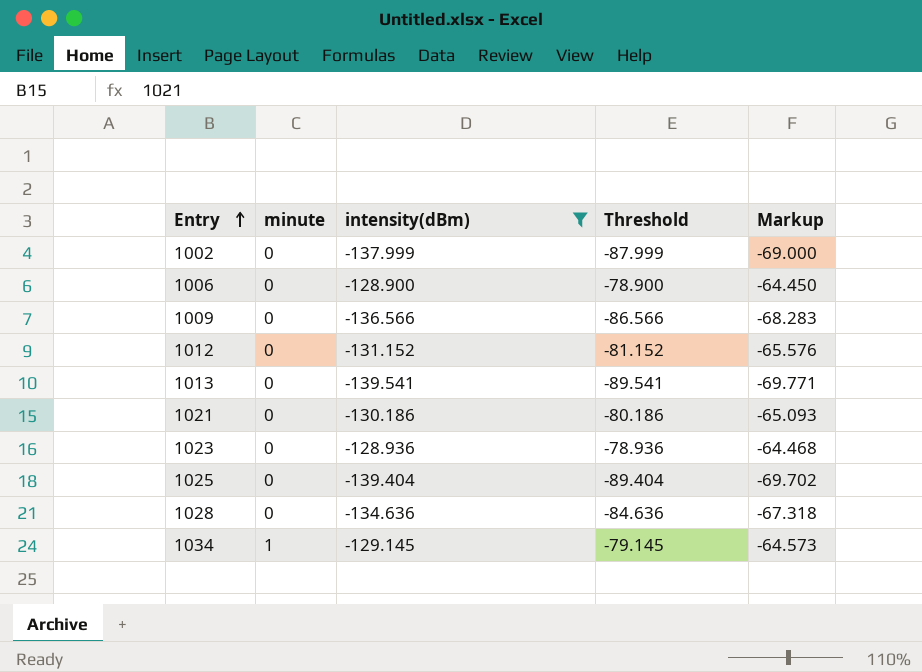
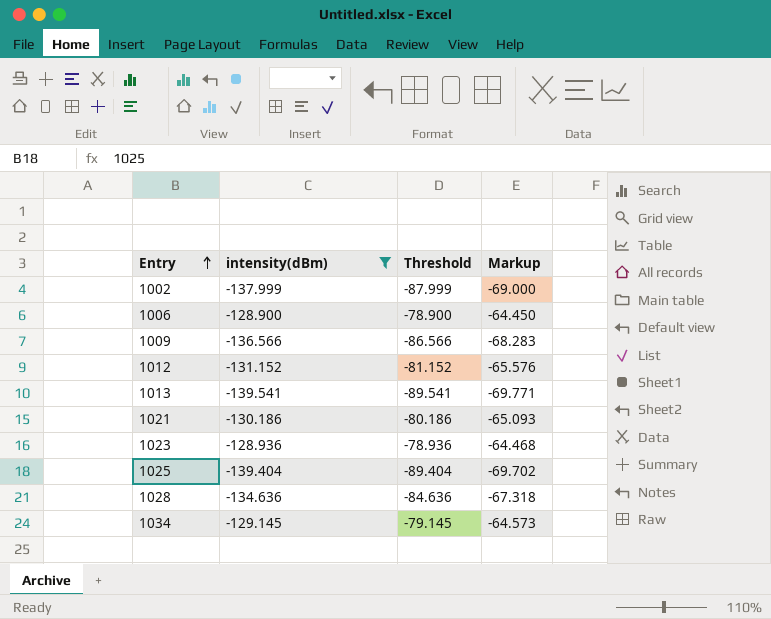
column minute | position: 2 -> none

